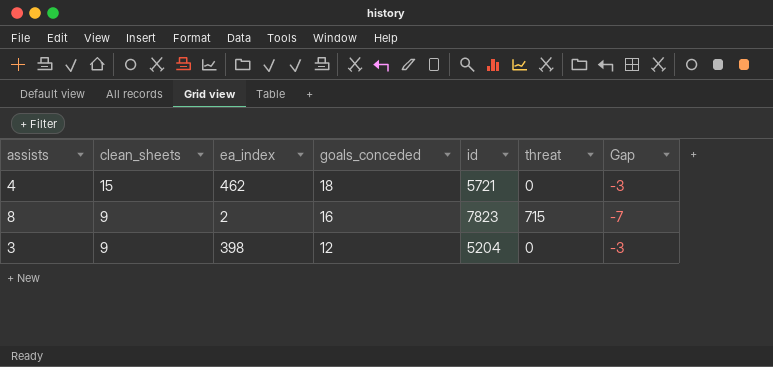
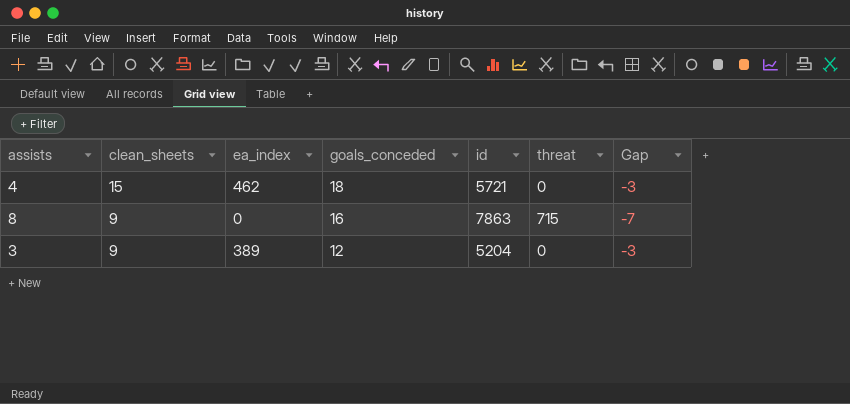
8 | ea_index: 2 -> 0
8 | id: 7823 -> 7863
3 | ea_index: 398 -> 389

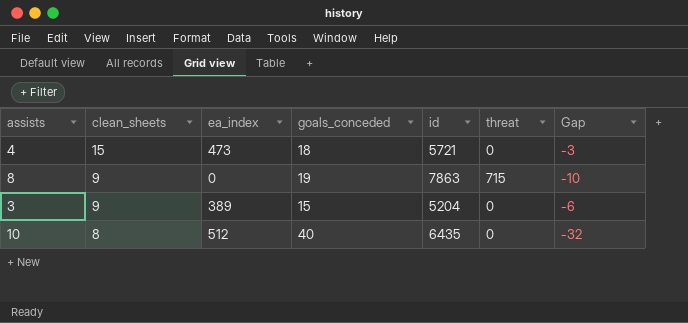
4 | ea_index: 462 -> 473
8 | goals_conceded: 16 -> 19
8 | Gap: -7 -> -10
3 | goals_conceded: 12 -> 15
3 | Gap: -3 -> -6
row 10: none -> 8 | 512 | 40 | 6435 | 0 | -32

